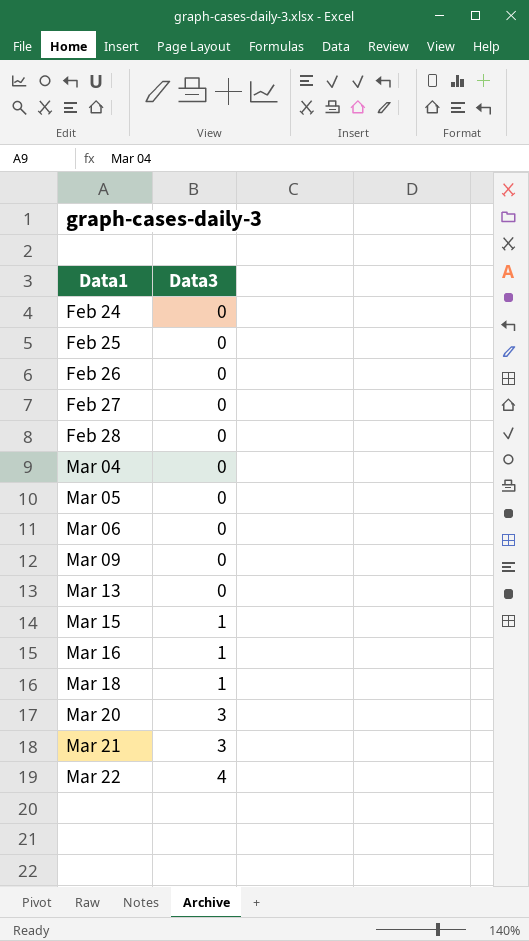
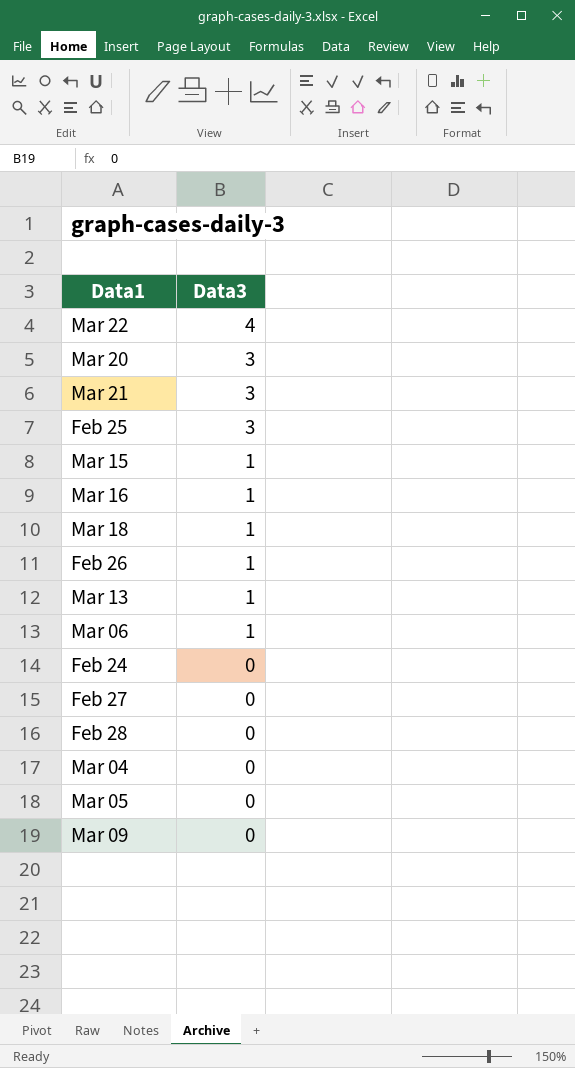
row order: Data1 ascending -> Data3 descending
Feb 25 | Data3: 0 -> 3
Feb 26 | Data3: 0 -> 1
Mar 13 | Data3: 0 -> 1
Mar 06 | Data3: 0 -> 1

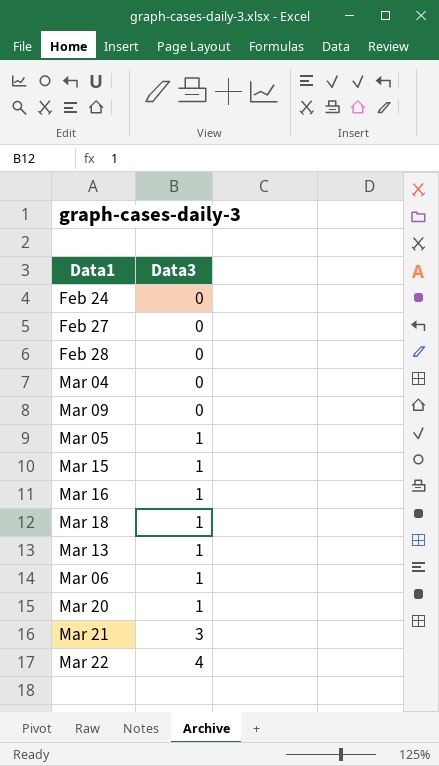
row order: Data3 descending -> Data3 ascending
row Feb 25: 3 -> none
row Feb 26: 1 -> none
Mar 05 | Data3: 0 -> 1
Mar 20 | Data3: 3 -> 1

